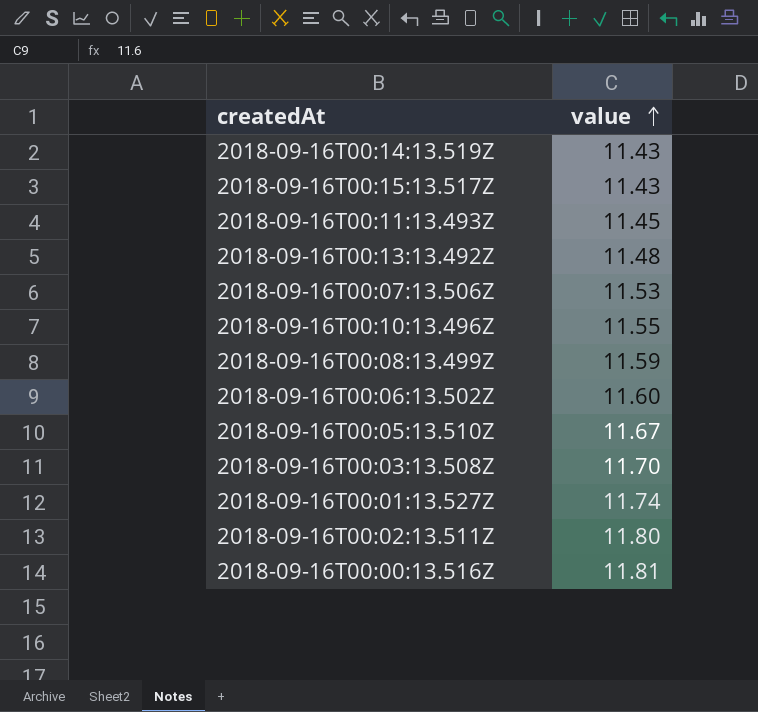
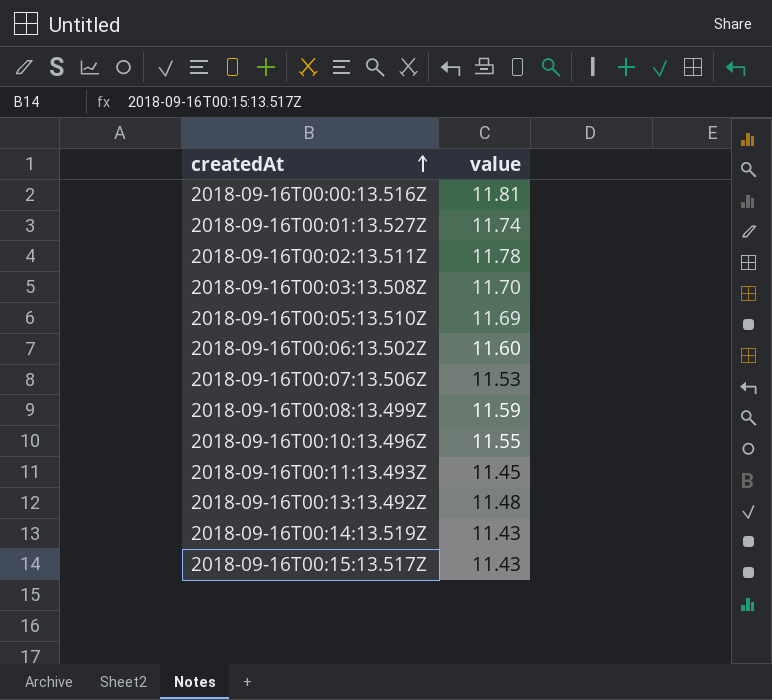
row order: value ascending -> createdAt ascending
2018-09-16T00:02:13.511Z | value: 11.80 -> 11.78
2018-09-16T00:05:13.510Z | value: 11.67 -> 11.69

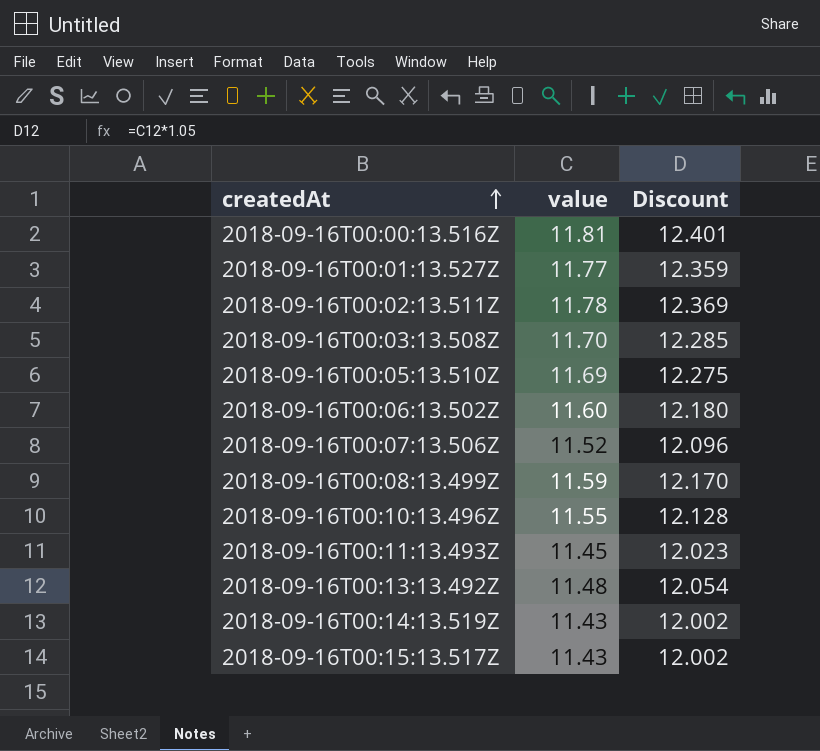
column Discount | formula: none -> [value] * 1.05
2018-09-16T00:01:13.527Z | value: 11.74 -> 11.77
2018-09-16T00:07:13.506Z | value: 11.53 -> 11.52

